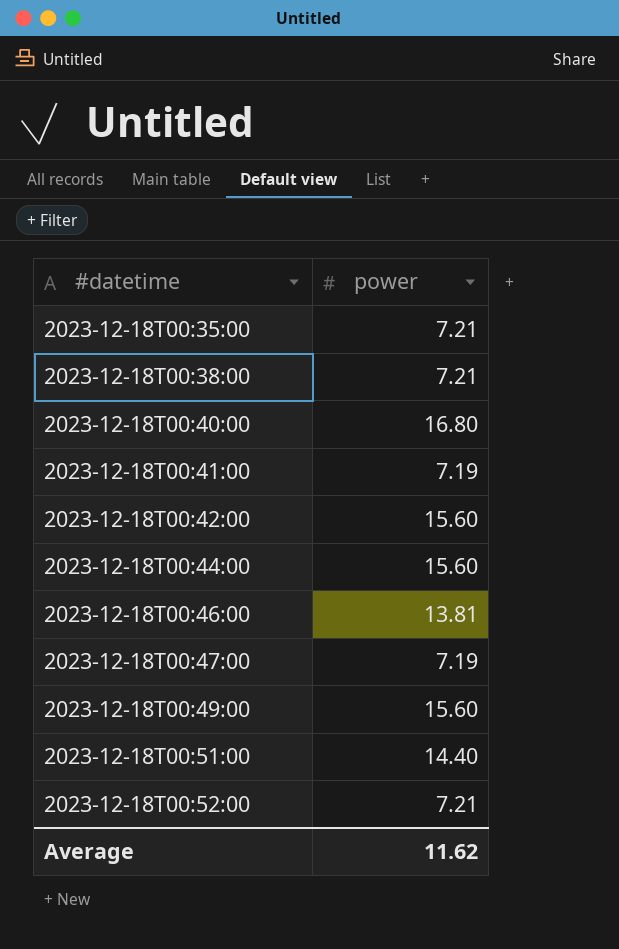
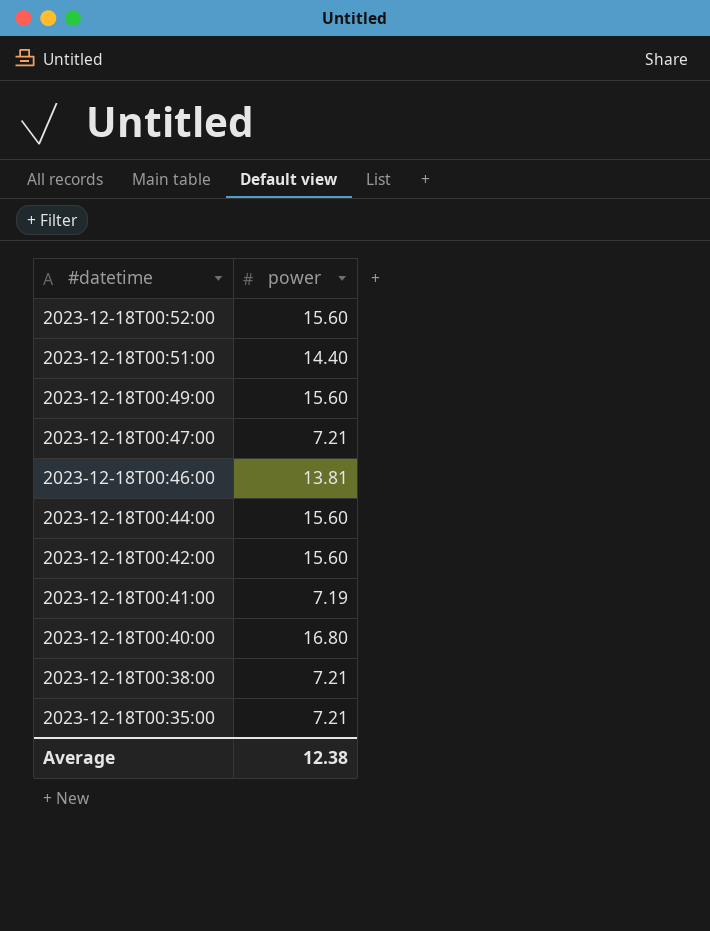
row order: #datetime ascending -> #datetime descending
2023-12-18T00:52:00 | power: 7.21 -> 15.60
2023-12-18T00:47:00 | power: 7.19 -> 7.21
Average | power: 11.62 -> 12.38

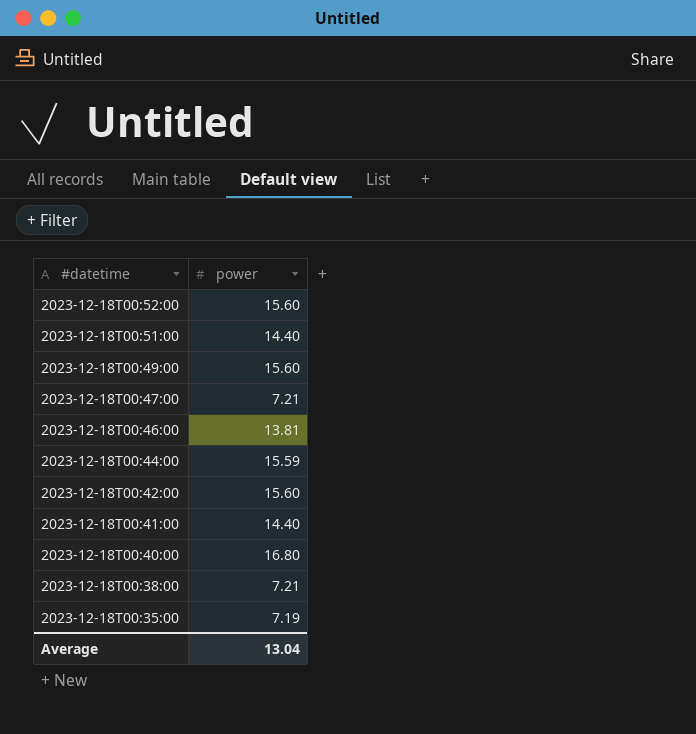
2023-12-18T00:44:00 | power: 15.60 -> 15.59
2023-12-18T00:41:00 | power: 7.19 -> 14.40
2023-12-18T00:35:00 | power: 7.21 -> 7.19
Average | power: 12.38 -> 13.04

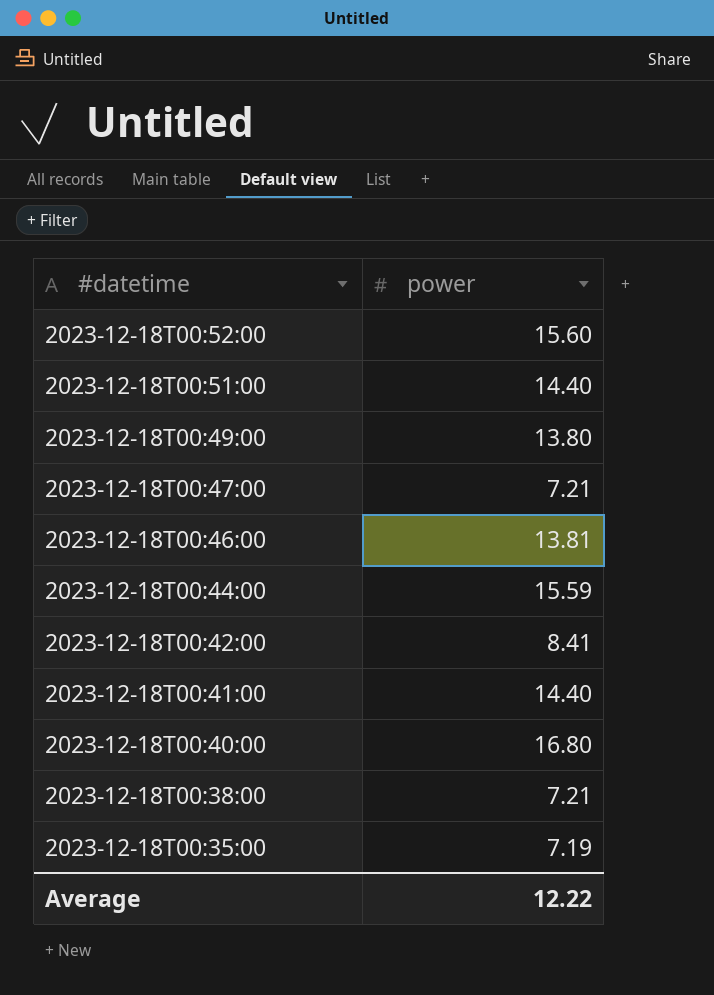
2023-12-18T00:49:00 | power: 15.60 -> 13.80
2023-12-18T00:42:00 | power: 15.60 -> 8.41
Average | power: 13.04 -> 12.22

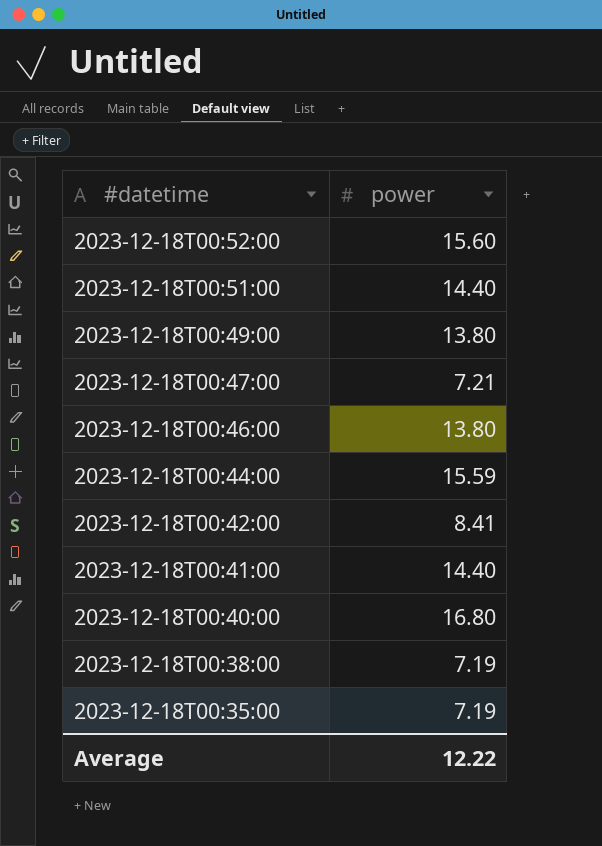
2023-12-18T00:46:00 | power: 13.81 -> 13.80
2023-12-18T00:38:00 | power: 7.21 -> 7.19

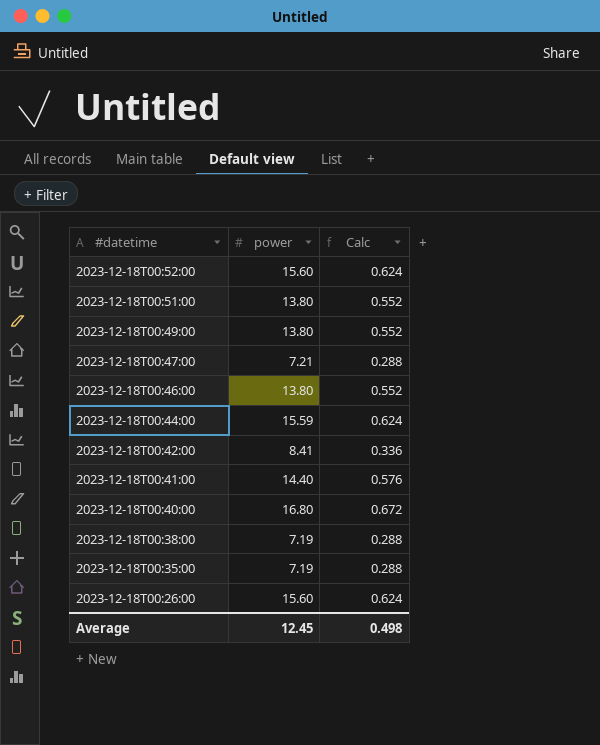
column Calc | formula: none -> [power] * 0.04
2023-12-18T00:51:00 | power: 14.40 -> 13.80
row 2023-12-18T00:26:00: none -> 15.60 | 0.624
Average | power: 12.22 -> 12.45

